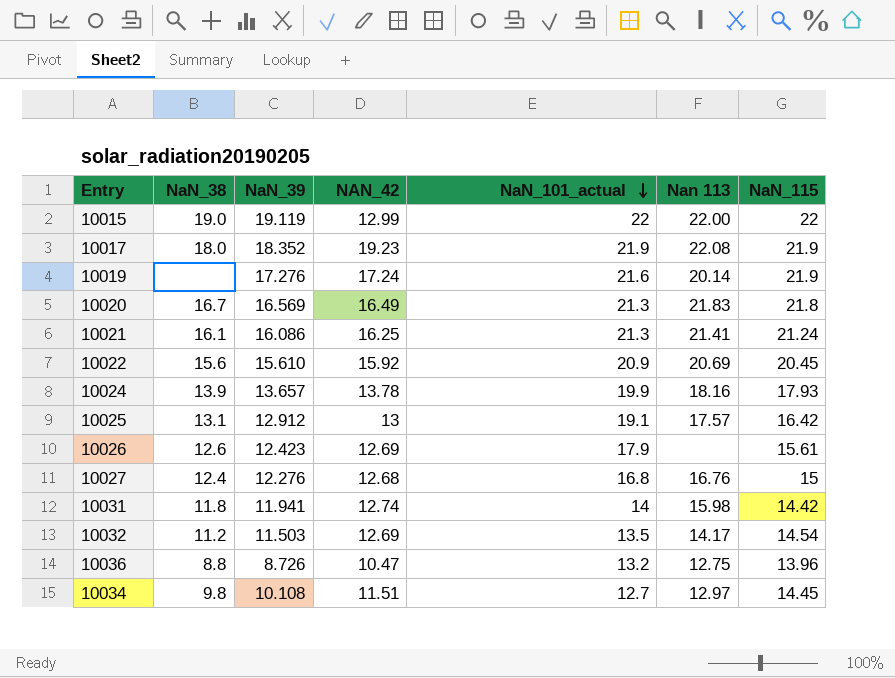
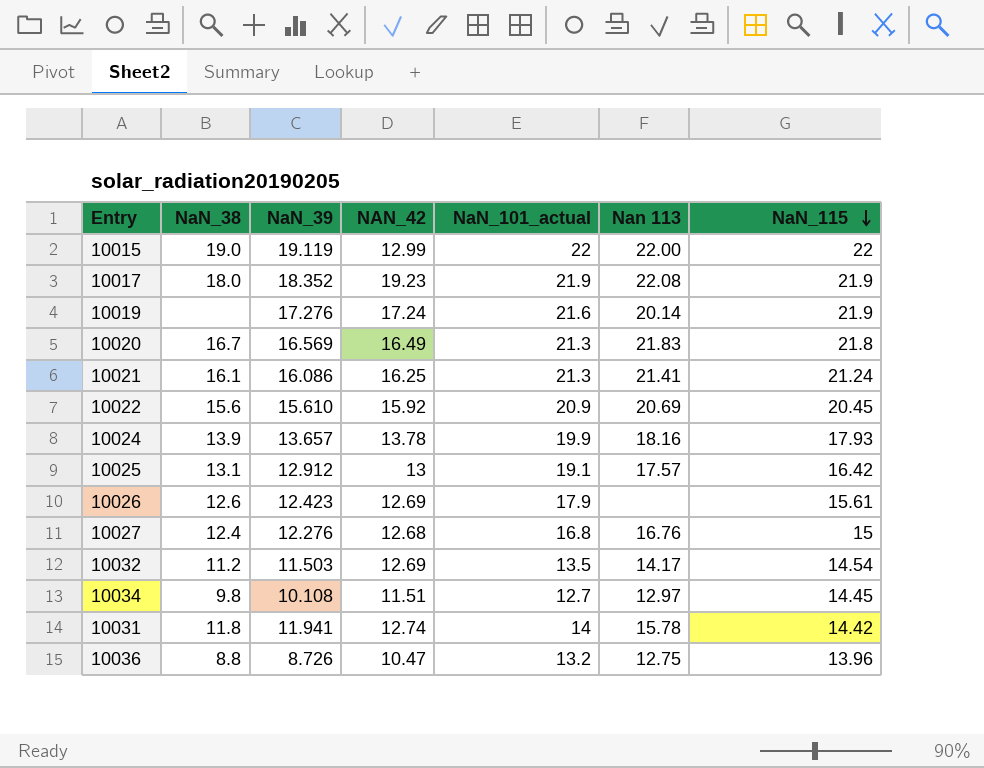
row order: NaN_101_actual descending -> NaN_115 descending
10031 | Nan 113: 15.98 -> 15.78

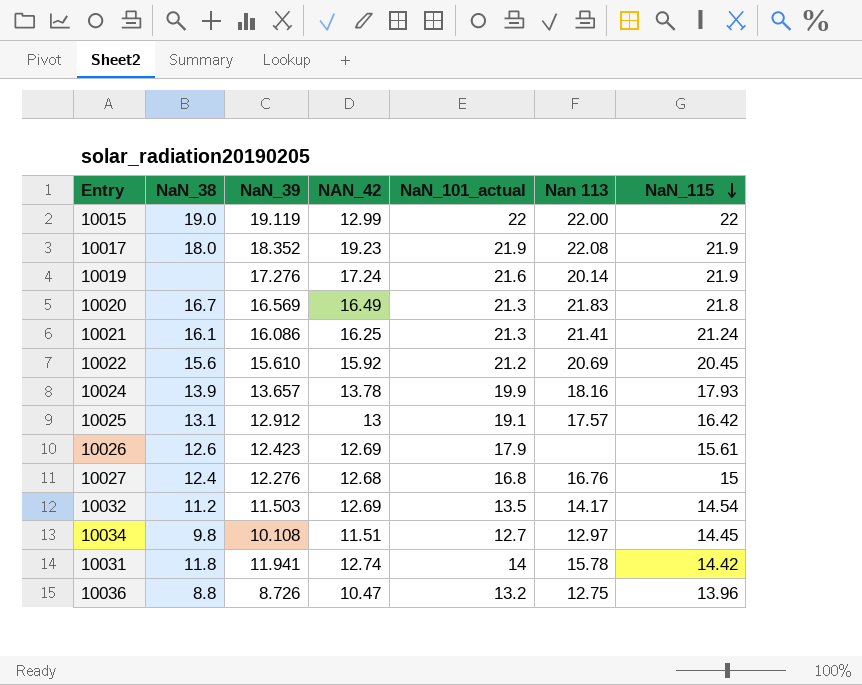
10022 | NaN_101_actual: 20.9 -> 21.2

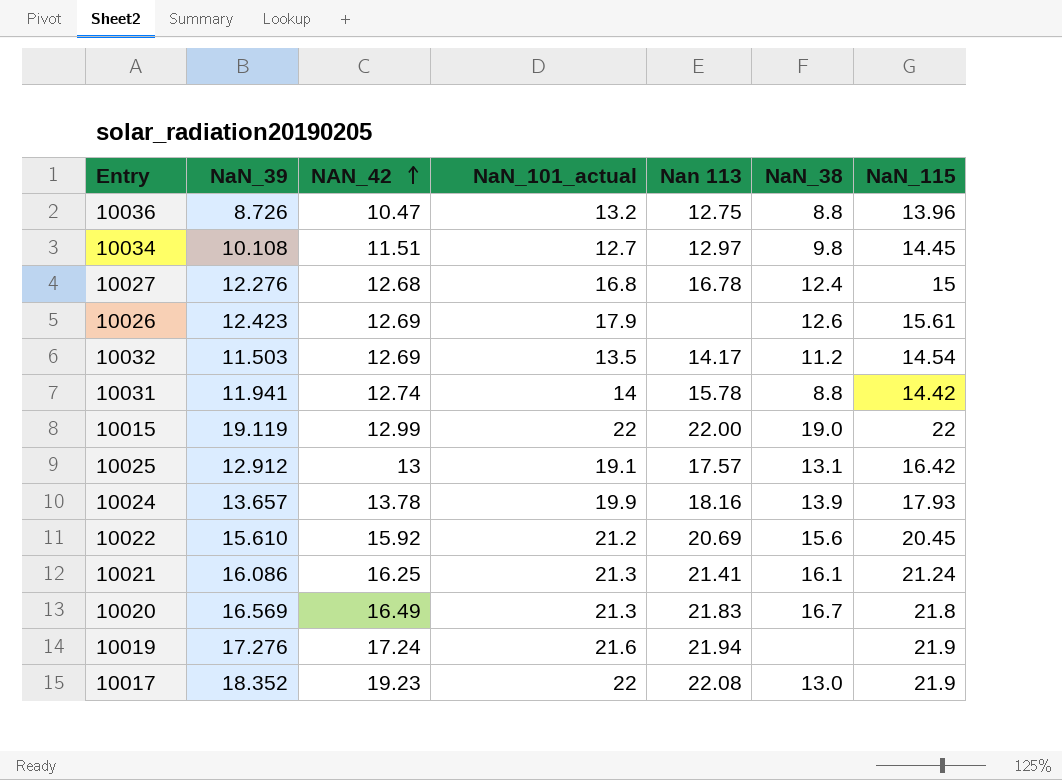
row order: NaN_115 descending -> NAN_42 ascending
column NaN_38 | position: 2 -> 6
10027 | Nan 113: 16.76 -> 16.78
10031 | NaN_38: 11.8 -> 8.8
10019 | Nan 113: 20.14 -> 21.94
10017 | NaN_101_actual: 21.9 -> 22
10017 | NaN_38: 18.0 -> 13.0

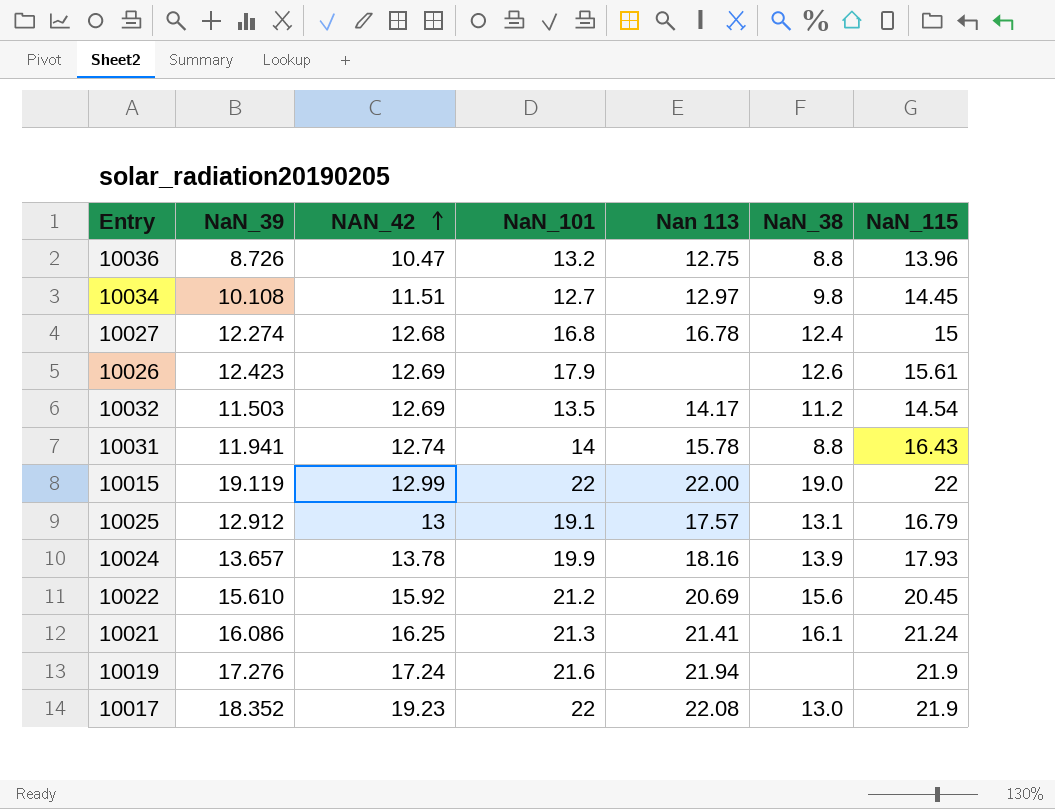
column name: NaN_101_actual -> NaN_101
row 10020: 16.569 | 16.49 | 21.3 | 21.83 | 16.7 | 21.8 -> none
10027 | NaN_39: 12.276 -> 12.274
10031 | NaN_115: 14.42 -> 16.43
10025 | NaN_115: 16.42 -> 16.79

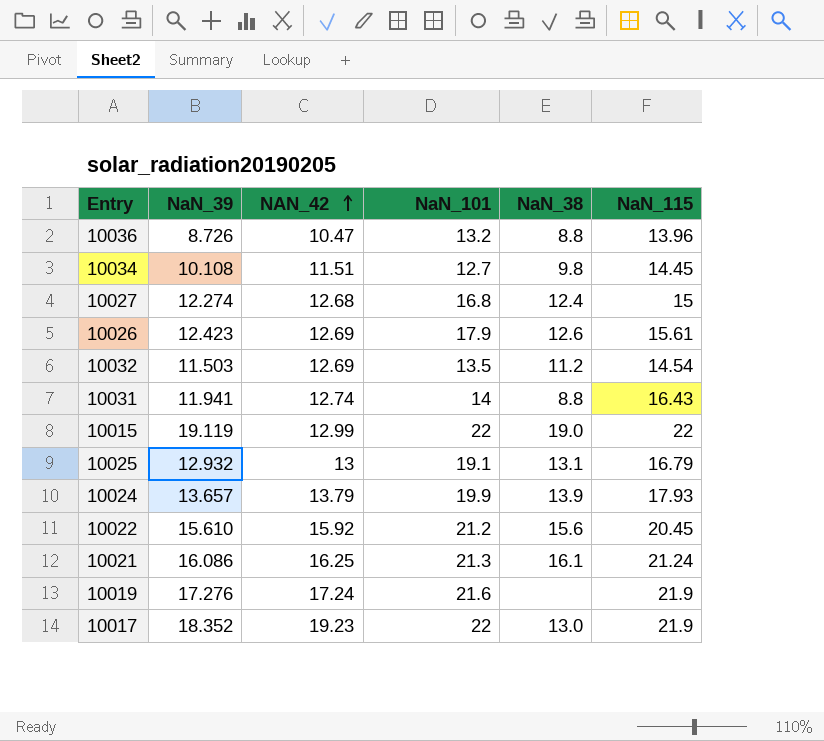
column Nan 113 | position: 5 -> none
10025 | NaN_39: 12.912 -> 12.932
10024 | NAN_42: 13.78 -> 13.79

